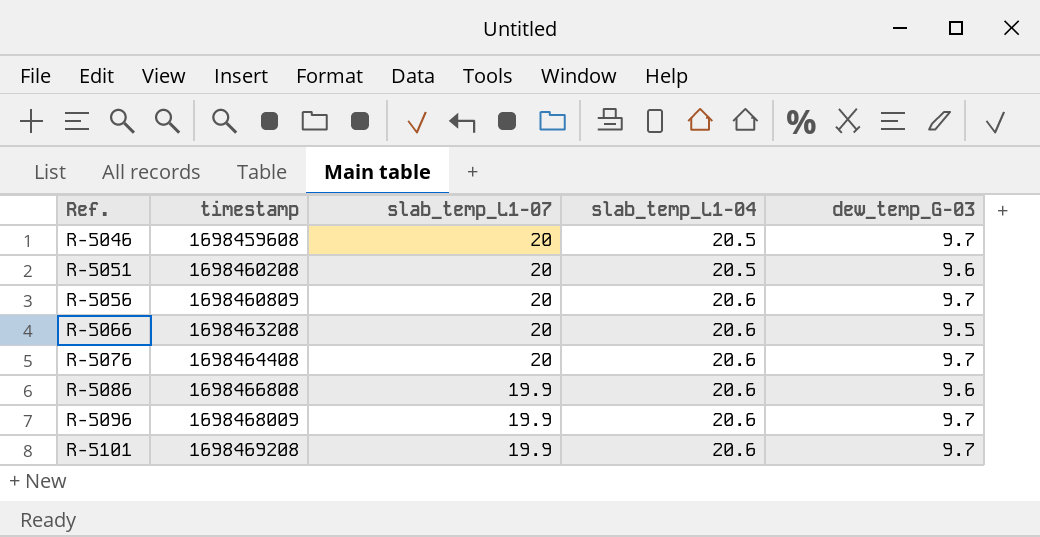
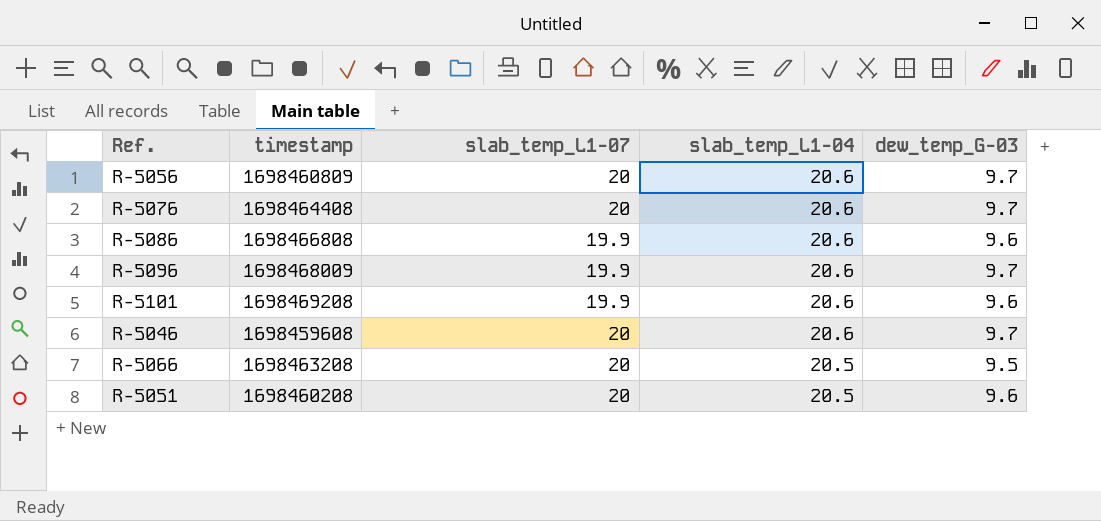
row order: Ref. ascending -> slab_temp_L1-04 descending
R-5101 | dew_temp_G-03: 9.7 -> 9.6
R-5046 | slab_temp_L1-04: 20.5 -> 20.6
R-5066 | slab_temp_L1-04: 20.6 -> 20.5

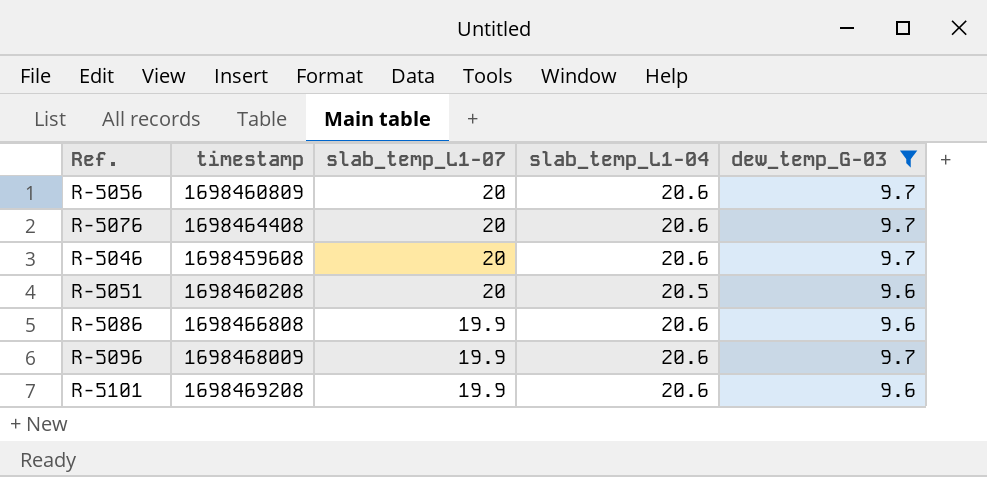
filter: none -> dew_temp_G-03 != 9.5
row order: slab_temp_L1-04 descending -> slab_temp_L1-07 descending

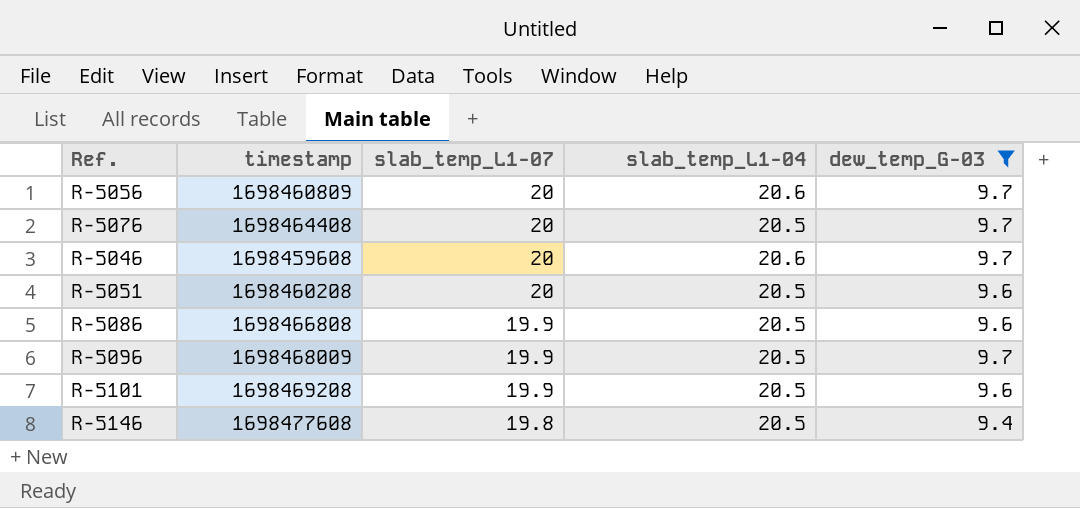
R-5076 | slab_temp_L1-04: 20.6 -> 20.5
R-5086 | slab_temp_L1-04: 20.6 -> 20.5
R-5096 | slab_temp_L1-04: 20.6 -> 20.5
R-5101 | slab_temp_L1-04: 20.6 -> 20.5
row R-5146: none -> 1698477608 | 19.8 | 20.5 | 9.4

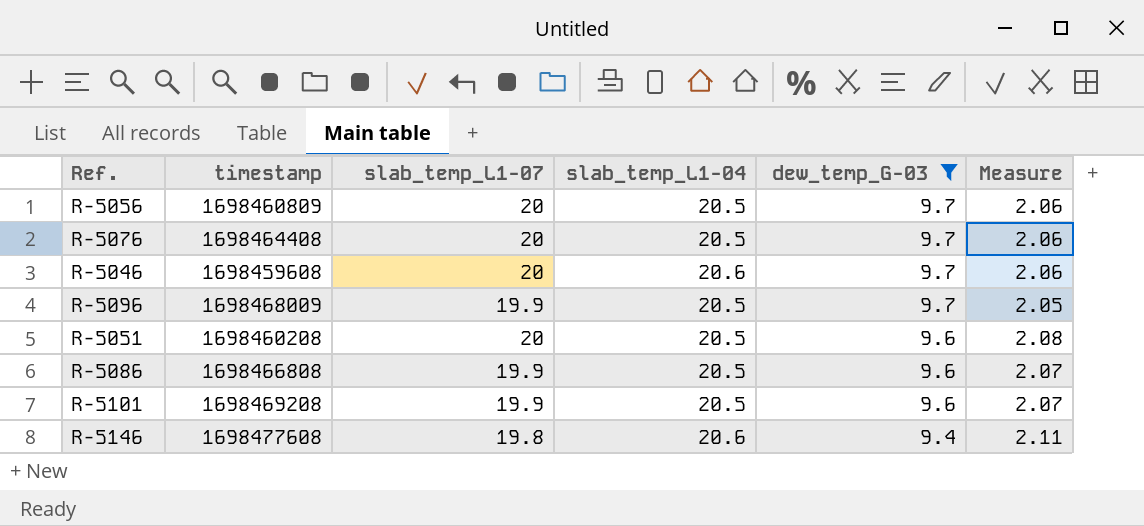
row order: slab_temp_L1-07 descending -> dew_temp_G-03 descending
column Measure | formula: none -> [slab_temp_L1-07] / [dew_temp_G-03]
R-5056 | slab_temp_L1-04: 20.6 -> 20.5
R-5146 | slab_temp_L1-04: 20.5 -> 20.6

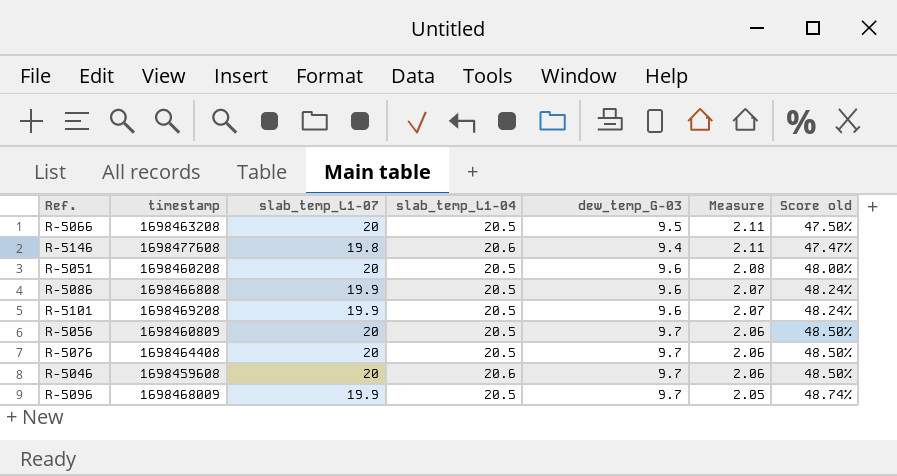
filter: dew_temp_G-03 != 9.5 -> none
row order: dew_temp_G-03 descending -> Measure descending
column Score old | formula: none -> [dew_temp_G-03] / [slab_temp_L1-07]

